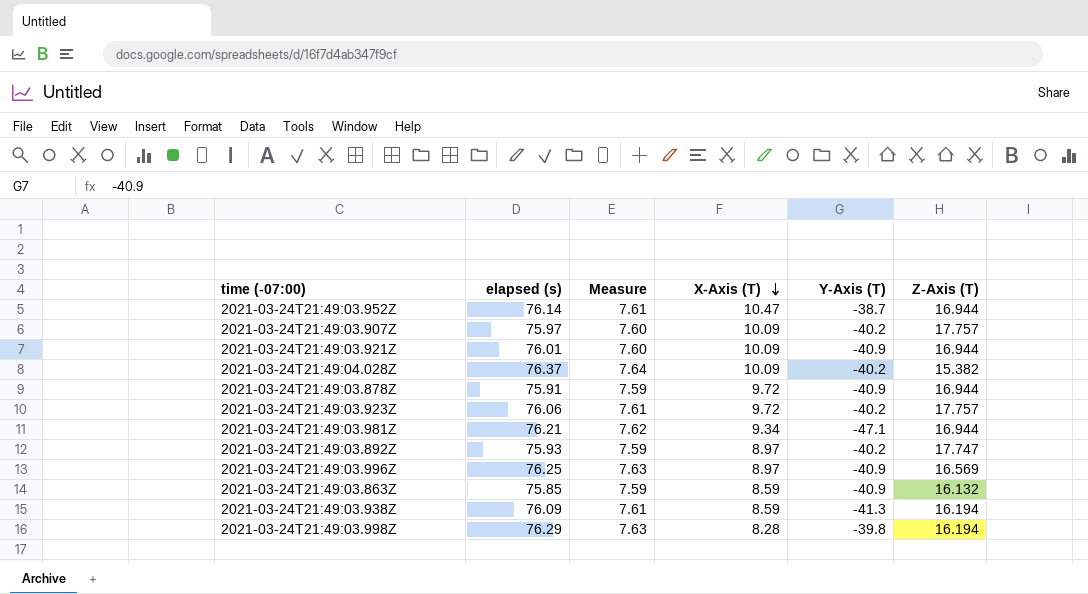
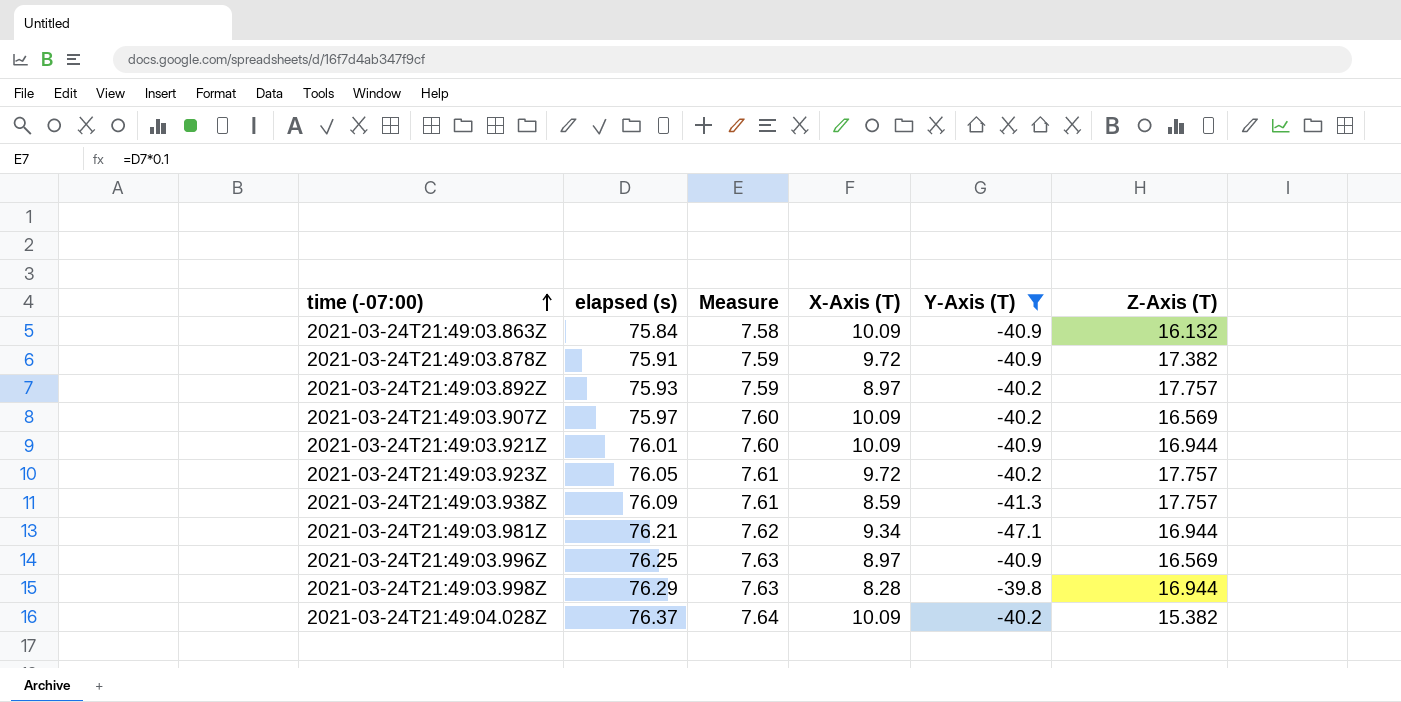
filter: none -> Y-Axis (T) != -38.7
row order: X-Axis (T) descending -> time (-07:00) ascending
2021-03-24T21:49:03.863Z | elapsed (s): 75.85 -> 75.84
2021-03-24T21:49:03.863Z | Measure: 7.59 -> 7.58
2021-03-24T21:49:03.863Z | X-Axis (T): 8.59 -> 10.09
2021-03-24T21:49:03.878Z | Z-Axis (T): 16.944 -> 17.382
2021-03-24T21:49:03.892Z | Z-Axis (T): 17.747 -> 17.757
2021-03-24T21:49:03.907Z | Z-Axis (T): 17.757 -> 16.569
2021-03-24T21:49:03.923Z | elapsed (s): 76.06 -> 76.05
2021-03-24T21:49:03.938Z | Z-Axis (T): 16.194 -> 17.757
2021-03-24T21:49:03.998Z | Z-Axis (T): 16.194 -> 16.944

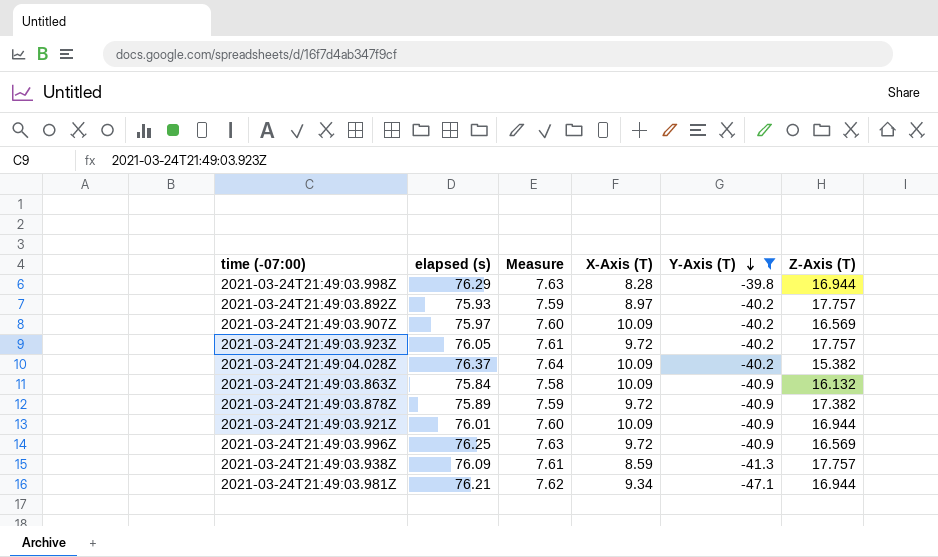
row order: time (-07:00) ascending -> Y-Axis (T) descending
2021-03-24T21:49:03.878Z | elapsed (s): 75.91 -> 75.89
2021-03-24T21:49:03.996Z | X-Axis (T): 8.97 -> 9.72

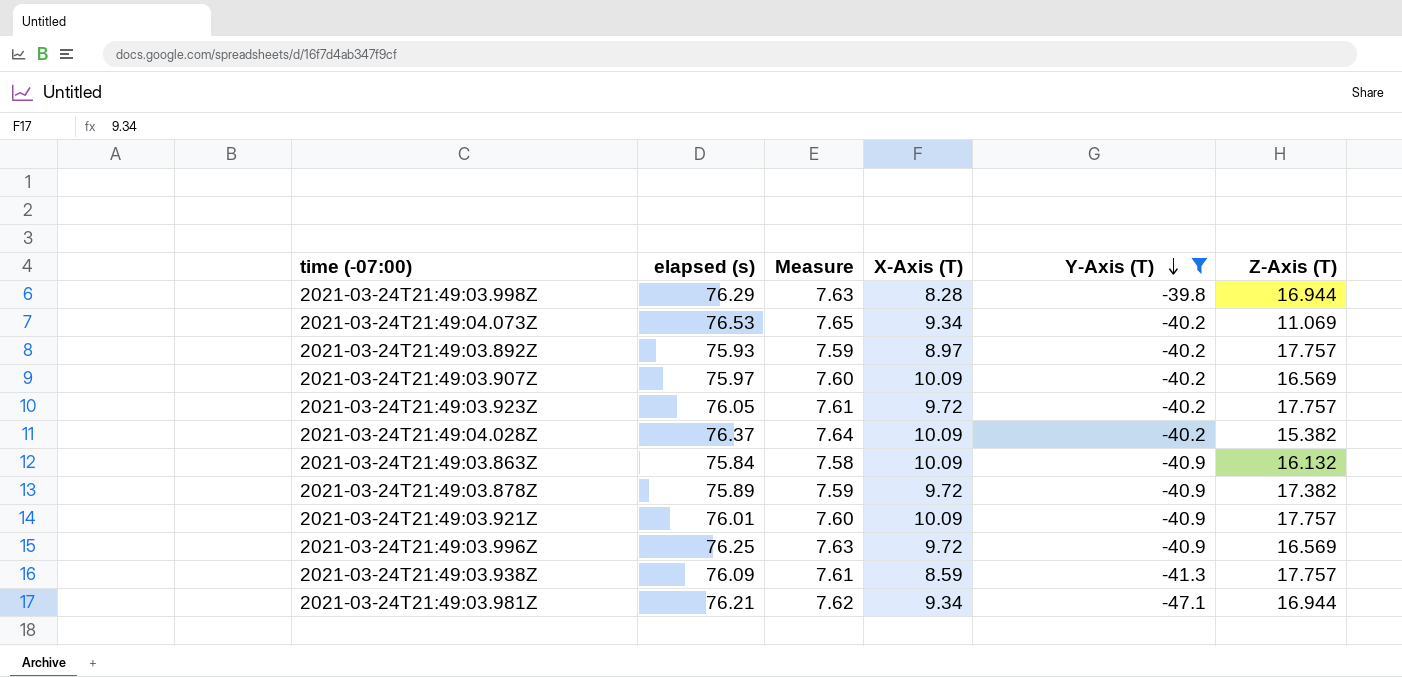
row 2021-03-24T21:49:04.073Z: none -> 76.53 | 7.65 | 9.34 | -40.2 | 11.069
2021-03-24T21:49:03.921Z | Z-Axis (T): 16.944 -> 17.757

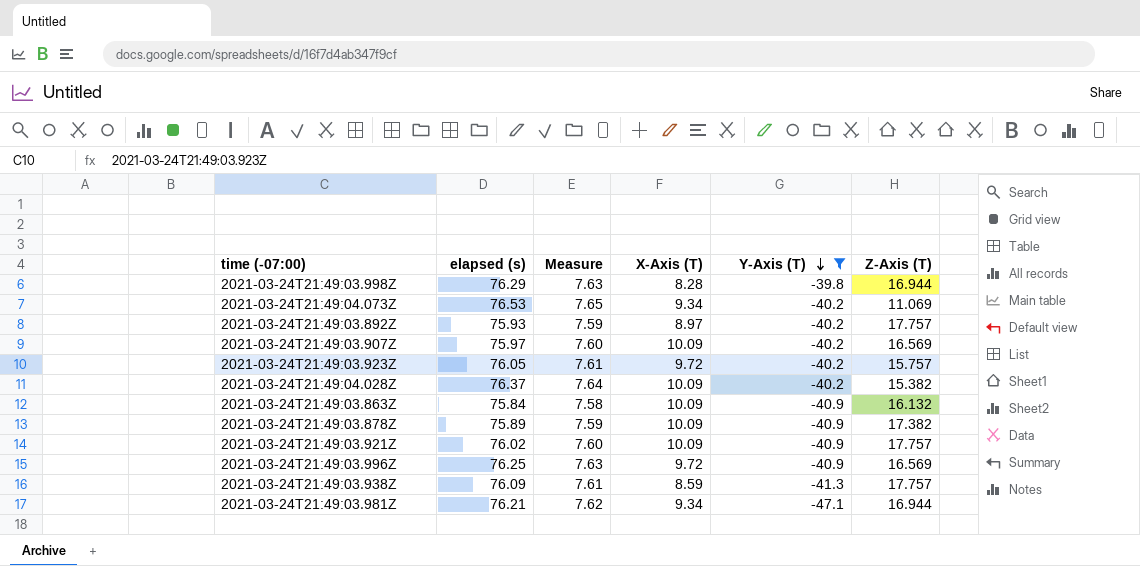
2021-03-24T21:49:03.923Z | Z-Axis (T): 17.757 -> 15.757
2021-03-24T21:49:03.878Z | X-Axis (T): 9.72 -> 10.09
2021-03-24T21:49:03.921Z | elapsed (s): 76.01 -> 76.02

